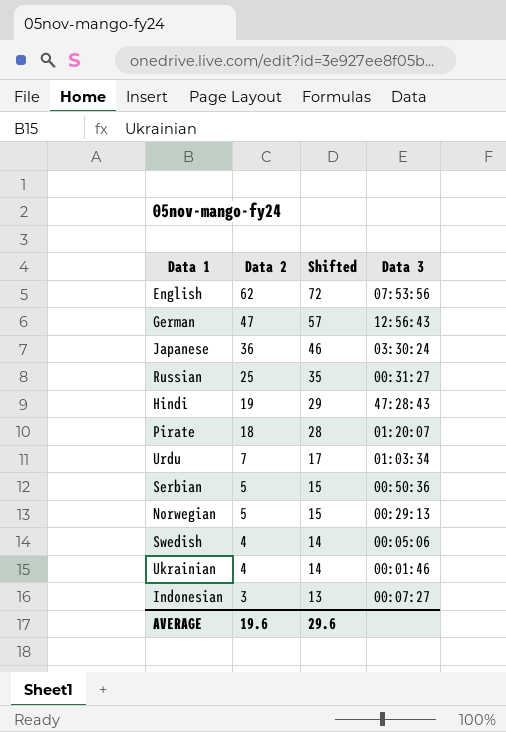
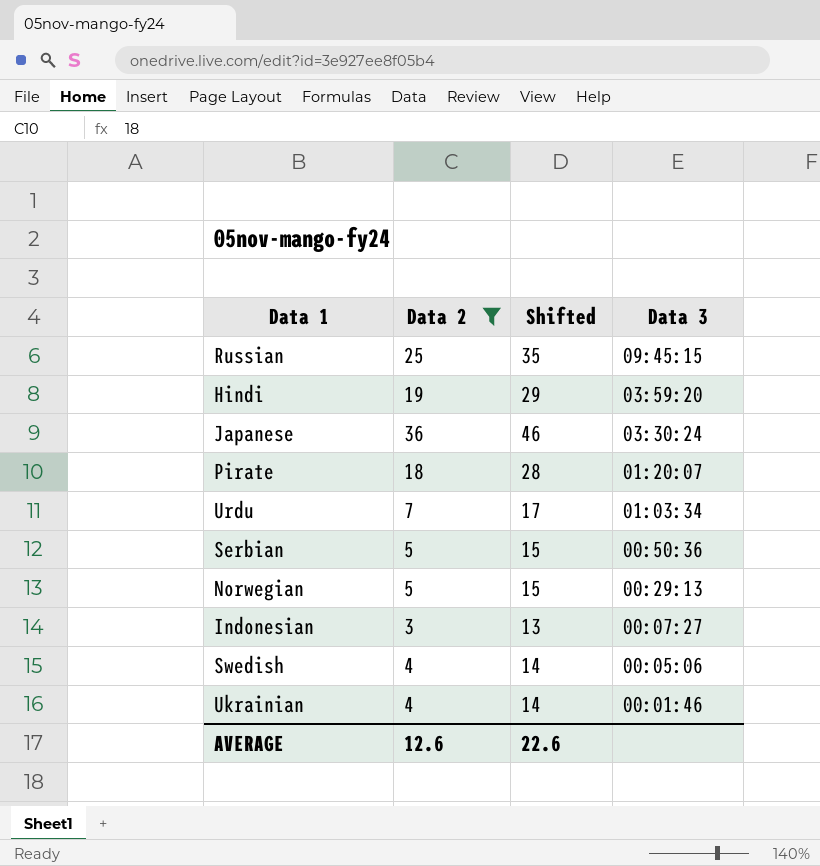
filter: none -> Data 2 <= 36
row order: Data 2 descending -> Data 3 descending
Russian | Data 3: 00:31:27 -> 09:45:15
Hindi | Data 3: 47:28:43 -> 03:59:20
AVERAGE | Data 2: 19.6 -> 12.6
AVERAGE | Shifted: 29.6 -> 22.6

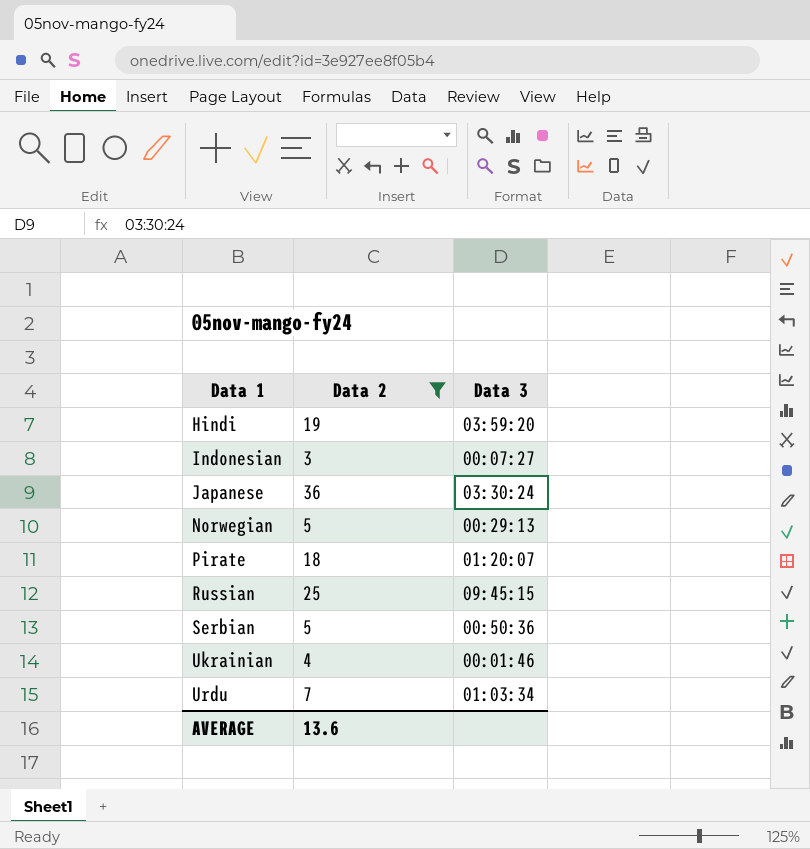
row order: Data 3 descending -> Data 1 ascending
column Shifted | formula: [Data 2] + 10 -> none
row Swedish: 4 | 14 | 00:05:06 -> none
AVERAGE | Data 2: 12.6 -> 13.6

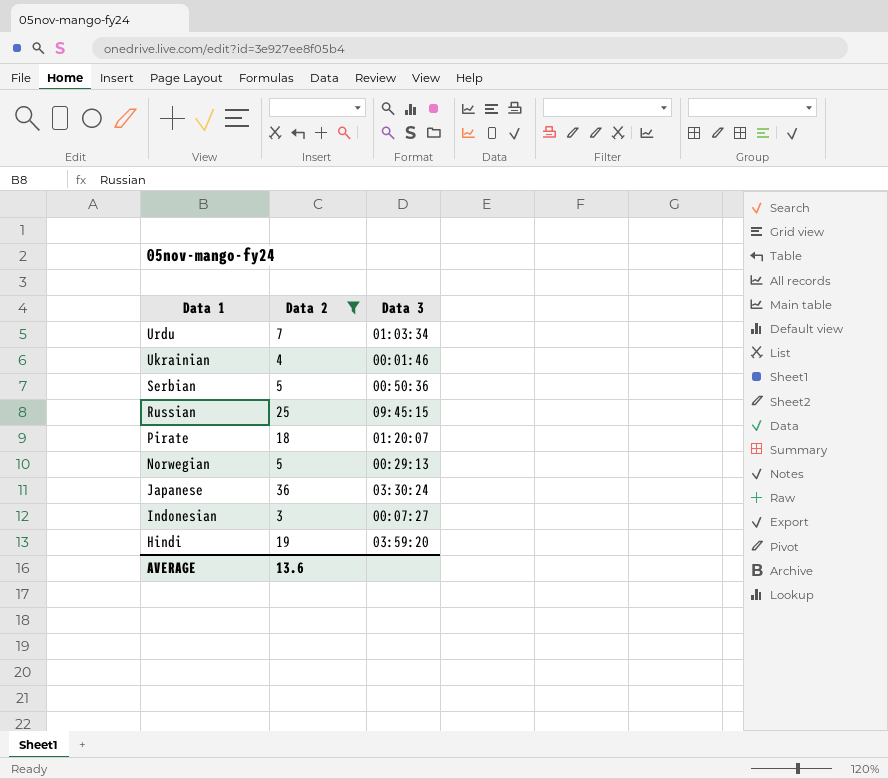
row order: Data 1 ascending -> Data 1 descending

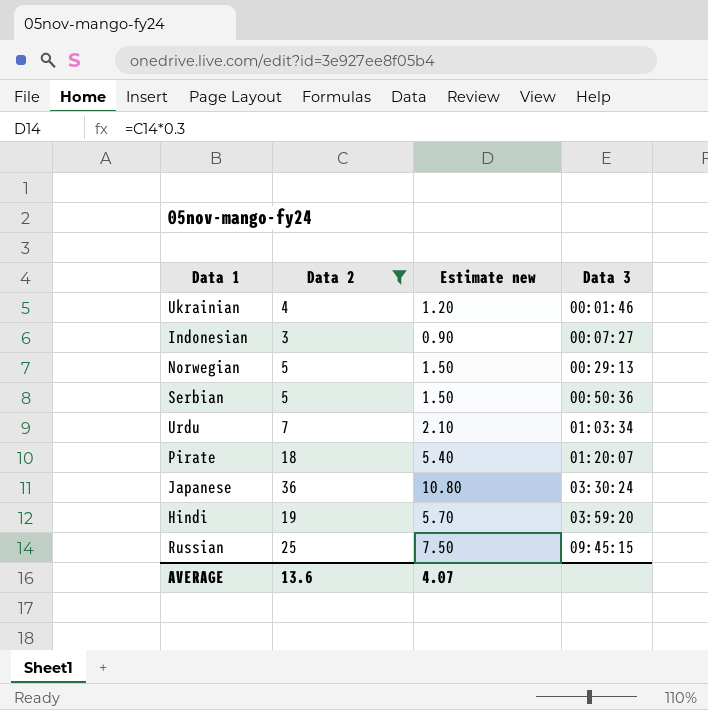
row order: Data 1 descending -> Data 3 ascending
column Estimate new | formula: none -> [Data 2] * 0.3

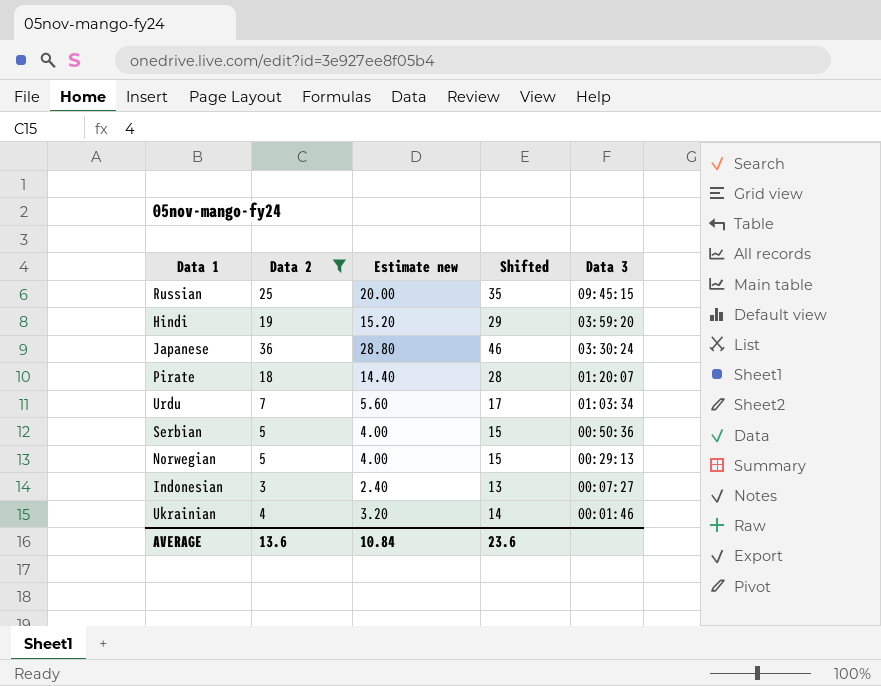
row order: Data 3 ascending -> Data 3 descending
column Estimate new | formula: [Data 2] * 0.3 -> [Data 2] * 0.8
column Shifted | formula: none -> [Data 2] + 10
AVERAGE | Estimate new: 4.07 -> 10.84

